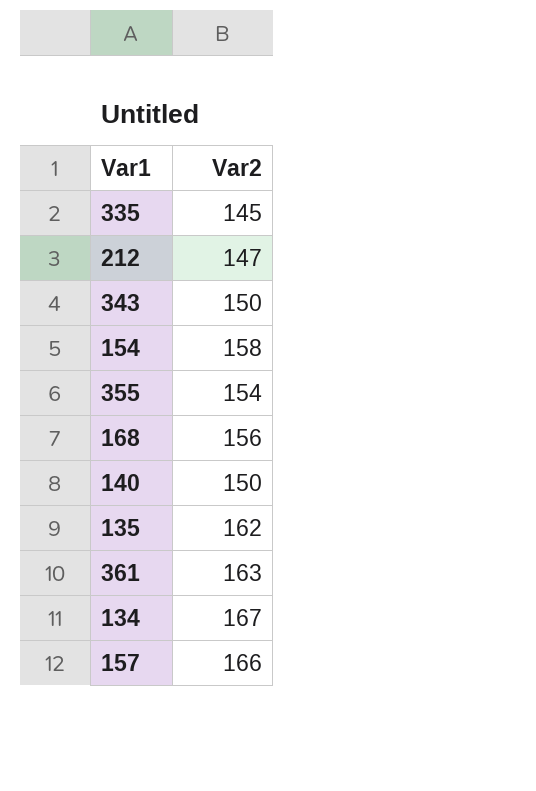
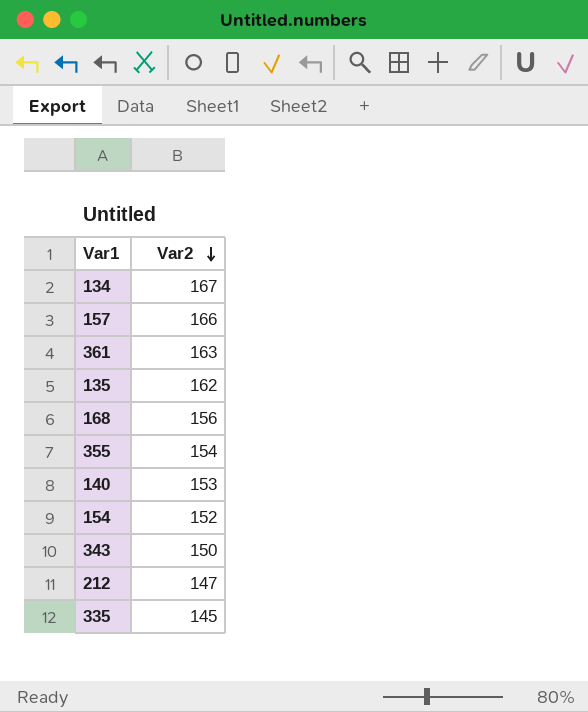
row order: none -> Var2 descending
140 | Var2: 150 -> 153
154 | Var2: 158 -> 152

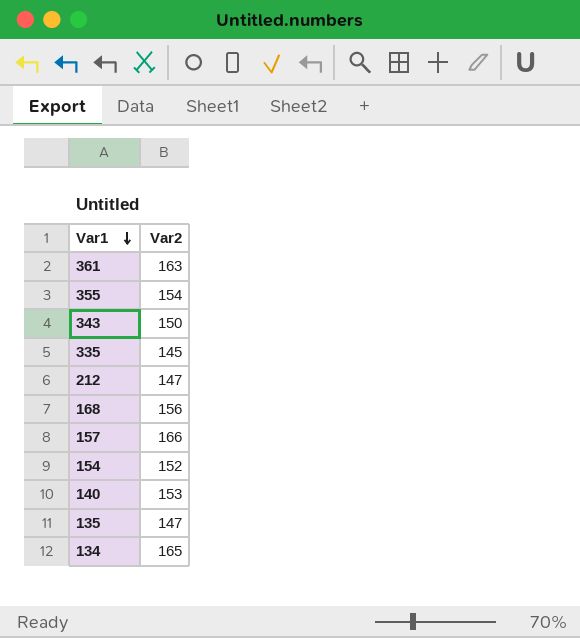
row order: Var2 descending -> Var1 descending
135 | Var2: 162 -> 147
134 | Var2: 167 -> 165

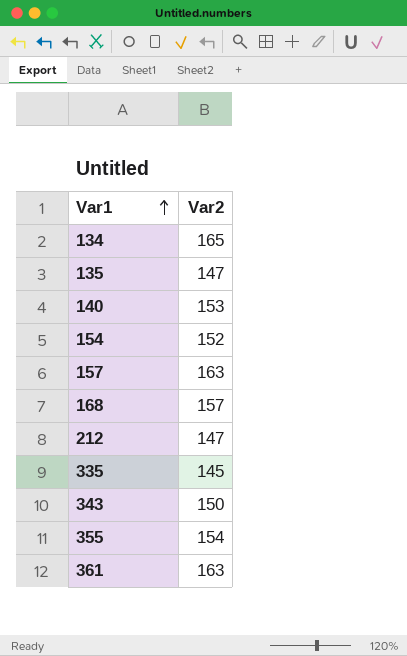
row order: Var1 descending -> Var1 ascending
157 | Var2: 166 -> 163
168 | Var2: 156 -> 157

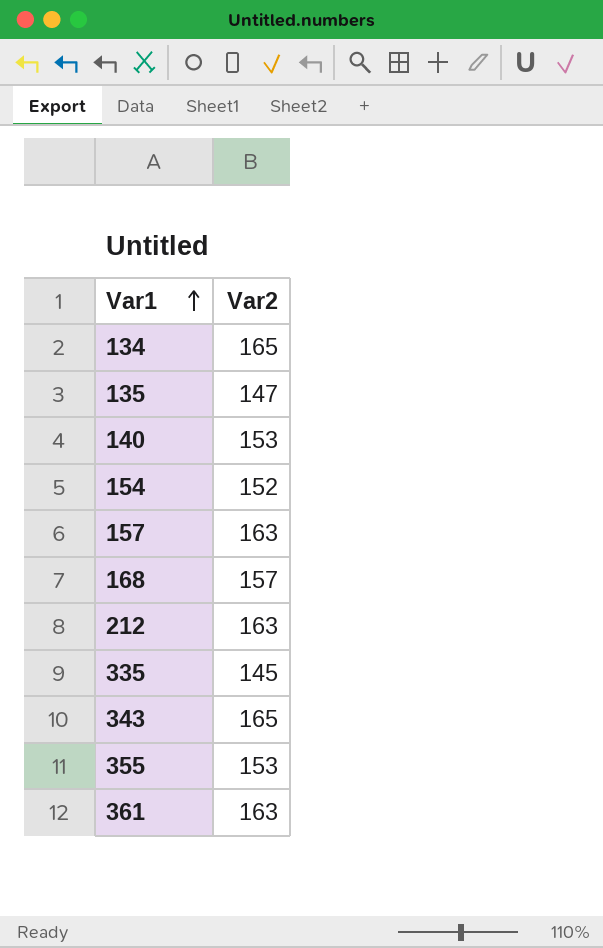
212 | Var2: 147 -> 163
343 | Var2: 150 -> 165
355 | Var2: 154 -> 153

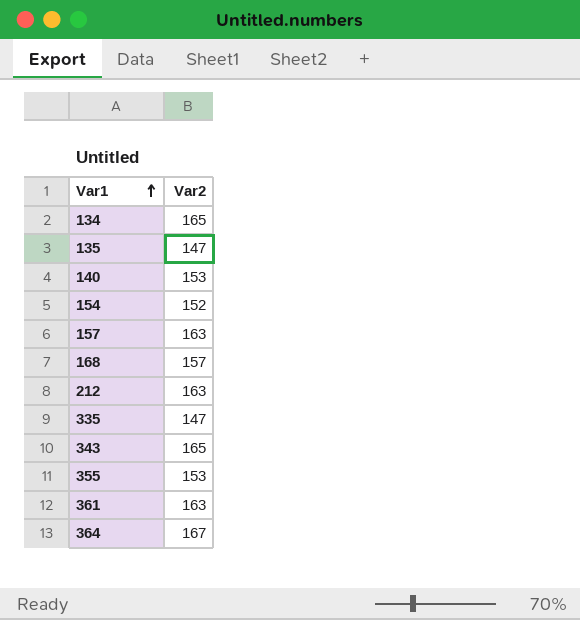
335 | Var2: 145 -> 147
row 364: none -> 167

